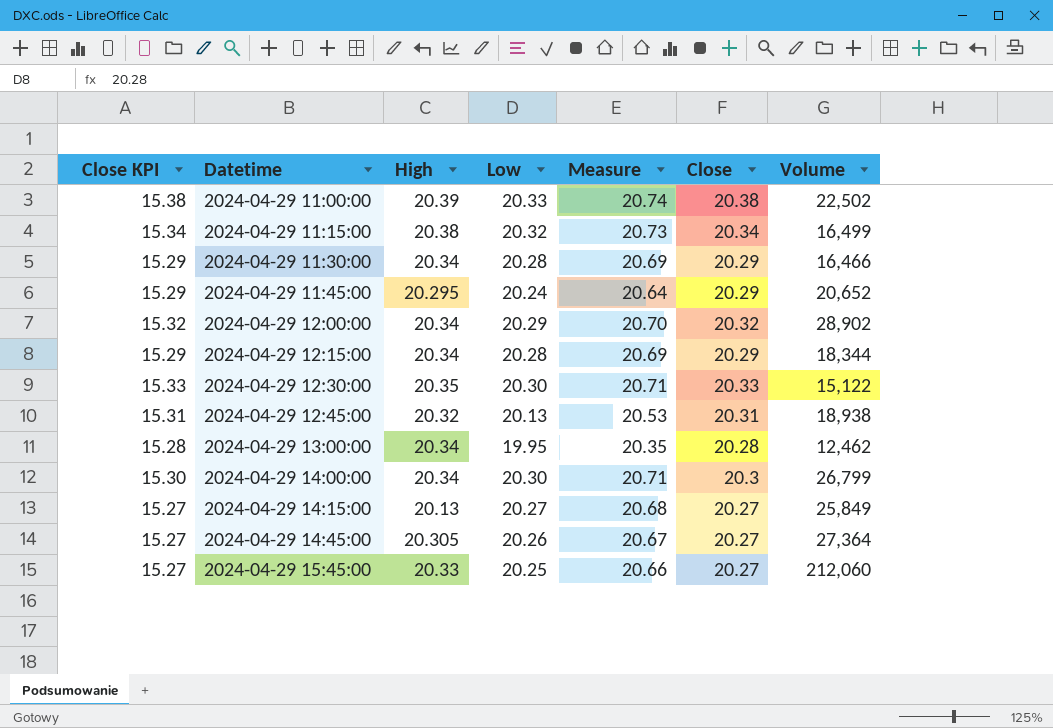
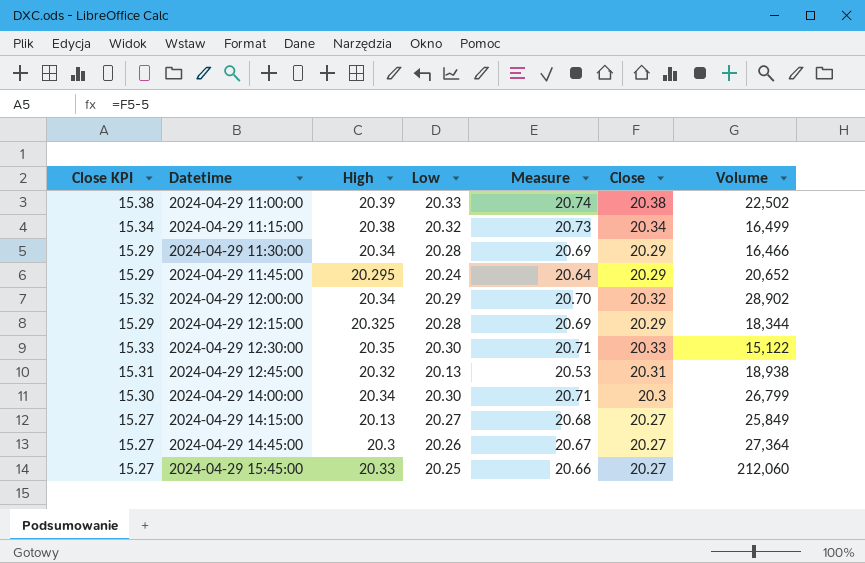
row 2024-04-29 13:00:00: 15.28 | 20.34 | 19.95 | 20.35 | 20.28 | 12,462 -> none
2024-04-29 12:15:00 | High: 20.34 -> 20.325
2024-04-29 14:45:00 | High: 20.305 -> 20.3

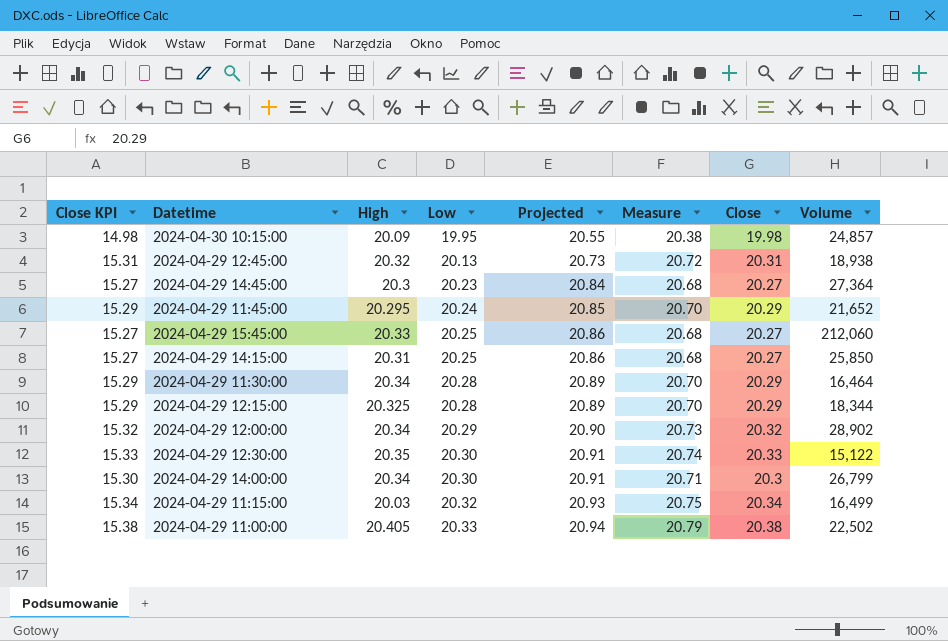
row order: Datetime ascending -> Low ascending
column Projected | formula: none -> [Low] * 1.03
column Measure | formula: [Low] * 1.02 -> [Close] * 1.02
row 2024-04-30 10:15:00: none -> 14.98 | 20.09 | 19.95 | 20.55 | 20.38 | 19.98 | 24,857
2024-04-29 14:45:00 | Low: 20.26 -> 20.23
2024-04-29 11:45:00 | Volume: 20,652 -> 21,652
2024-04-29 14:15:00 | High: 20.13 -> 20.31
2024-04-29 14:15:00 | Low: 20.27 -> 20.25
2024-04-29 14:15:00 | Volume: 25,849 -> 25,850
2024-04-29 11:30:00 | Volume: 16,466 -> 16,464
2024-04-29 11:15:00 | High: 20.38 -> 20.03
2024-04-29 11:00:00 | High: 20.39 -> 20.405

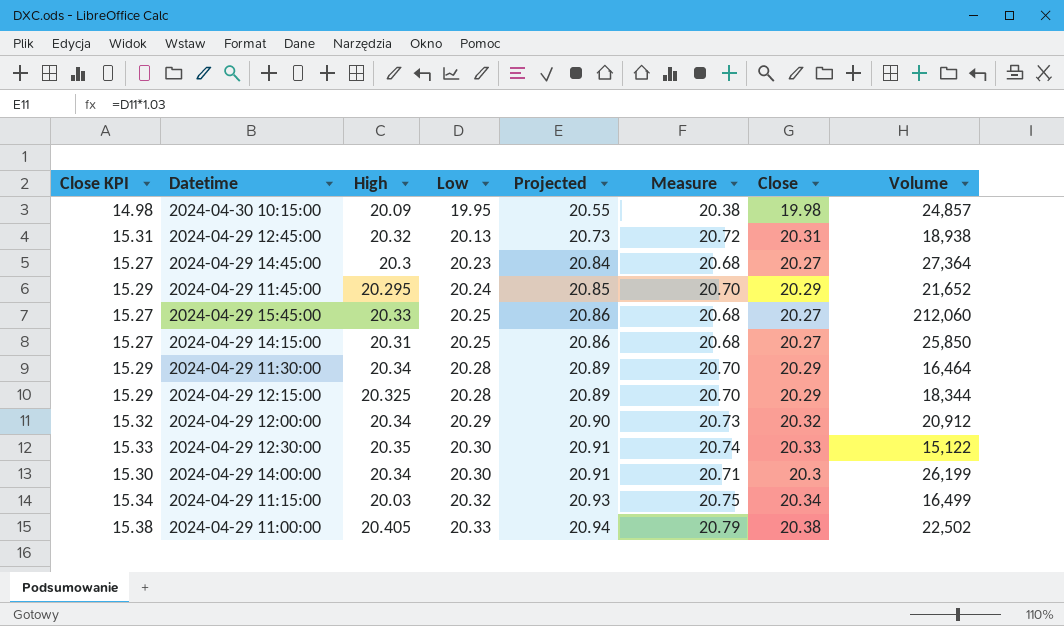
2024-04-29 12:00:00 | Volume: 28,902 -> 20,912
2024-04-29 14:00:00 | Volume: 26,799 -> 26,199

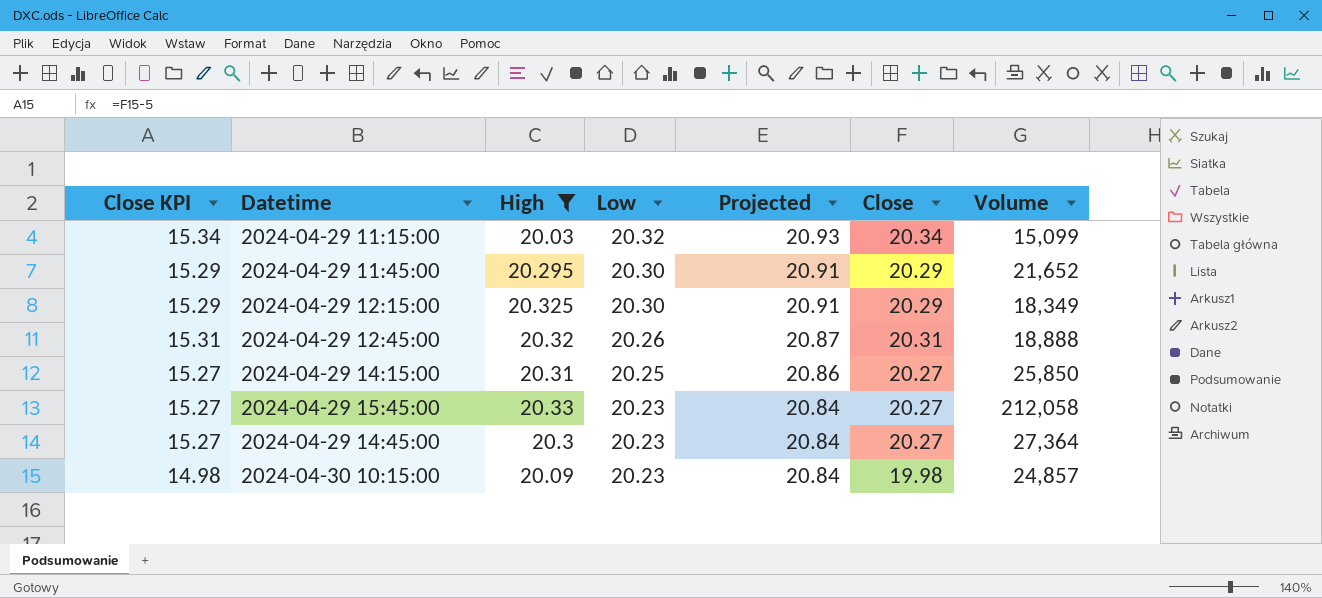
filter: none -> High <= 20.33
row order: Low ascending -> Low descending
column Measure | formula: [Close] * 1.02 -> none
2024-04-29 11:15:00 | Volume: 16,499 -> 15,099
2024-04-29 11:45:00 | Low: 20.24 -> 20.30
2024-04-29 11:45:00 | Projected: 20.85 -> 20.91
2024-04-29 12:15:00 | Low: 20.28 -> 20.30
2024-04-29 12:15:00 | Projected: 20.89 -> 20.91
2024-04-29 12:15:00 | Volume: 18,344 -> 18,349
2024-04-29 12:45:00 | Low: 20.13 -> 20.26
2024-04-29 12:45:00 | Projected: 20.73 -> 20.87
2024-04-29 12:45:00 | Volume: 18,938 -> 18,888
2024-04-29 15:45:00 | Low: 20.25 -> 20.23
2024-04-29 15:45:00 | Projected: 20.86 -> 20.84
2024-04-29 15:45:00 | Volume: 212,060 -> 212,058
2024-04-30 10:15:00 | Low: 19.95 -> 20.23
2024-04-30 10:15:00 | Projected: 20.55 -> 20.84

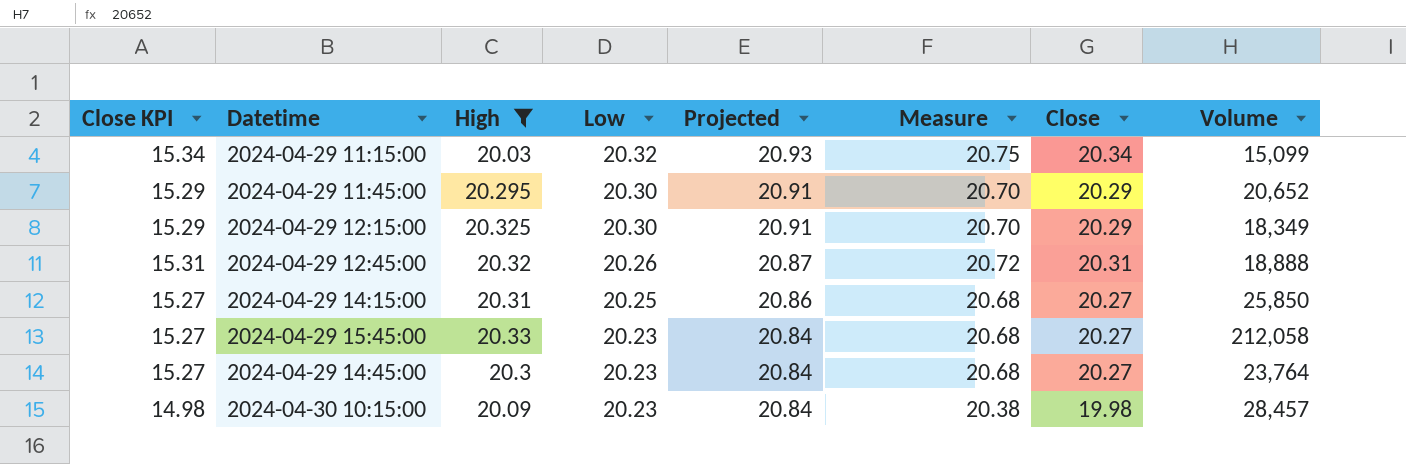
column Measure | formula: none -> [Close] * 1.02
2024-04-29 11:45:00 | Volume: 21,652 -> 20,652
2024-04-29 14:45:00 | Volume: 27,364 -> 23,764
2024-04-30 10:15:00 | Volume: 24,857 -> 28,457

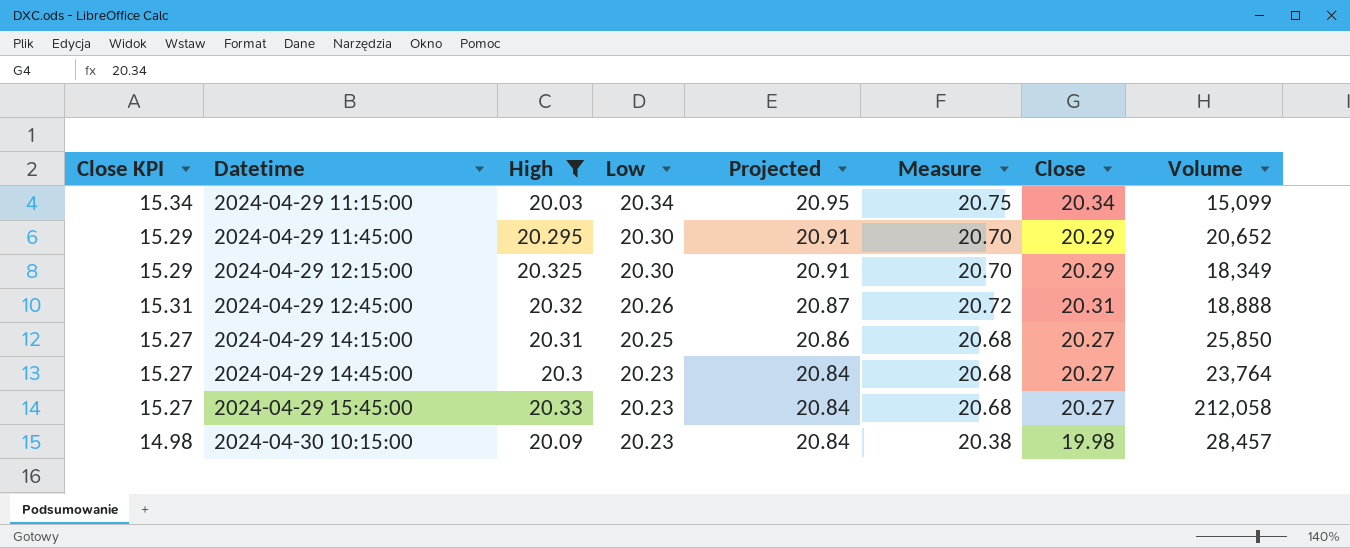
row order: Low descending -> Datetime ascending
2024-04-29 11:15:00 | Low: 20.32 -> 20.34
2024-04-29 11:15:00 | Projected: 20.93 -> 20.95

